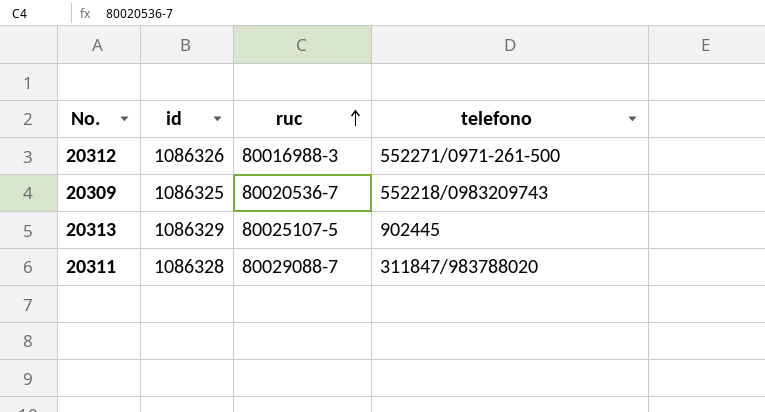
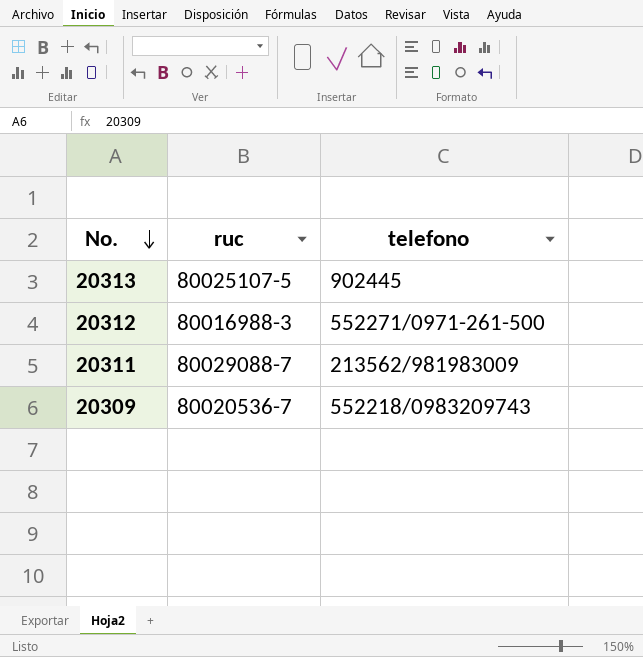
row order: ruc ascending -> No. descending
column id | position: 2 -> none
20311 | telefono: 311847/983788020 -> 213562/981983009

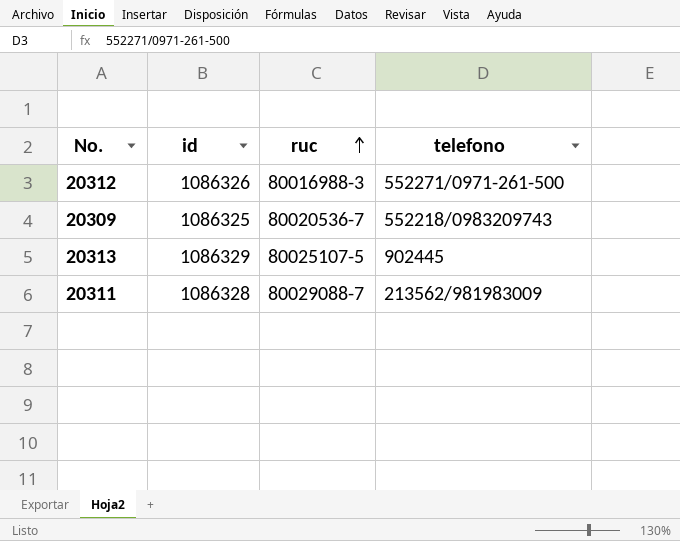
row order: No. descending -> ruc ascending
column id | position: none -> 2

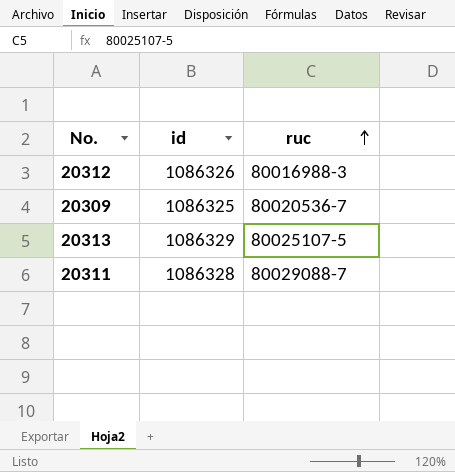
column telefono | position: 4 -> none

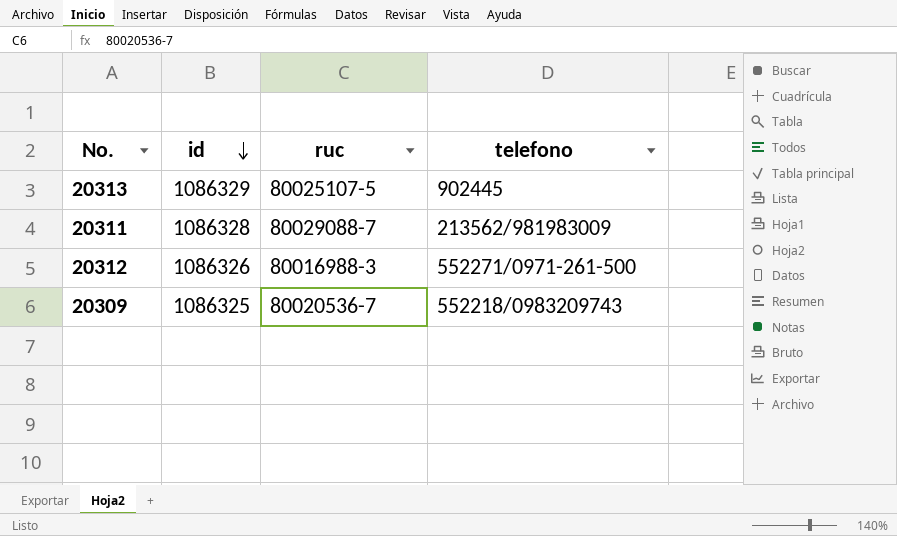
row order: ruc ascending -> id descending
column telefono | position: none -> 4

